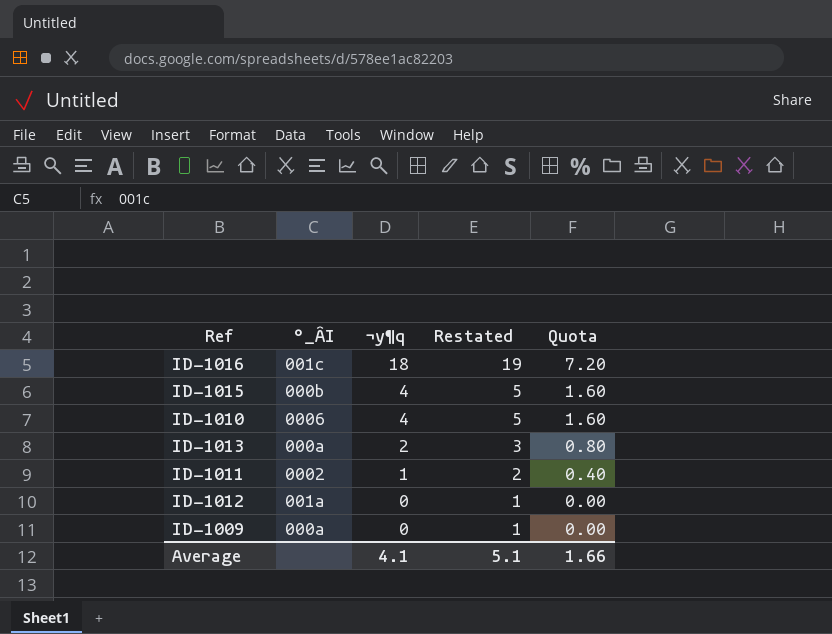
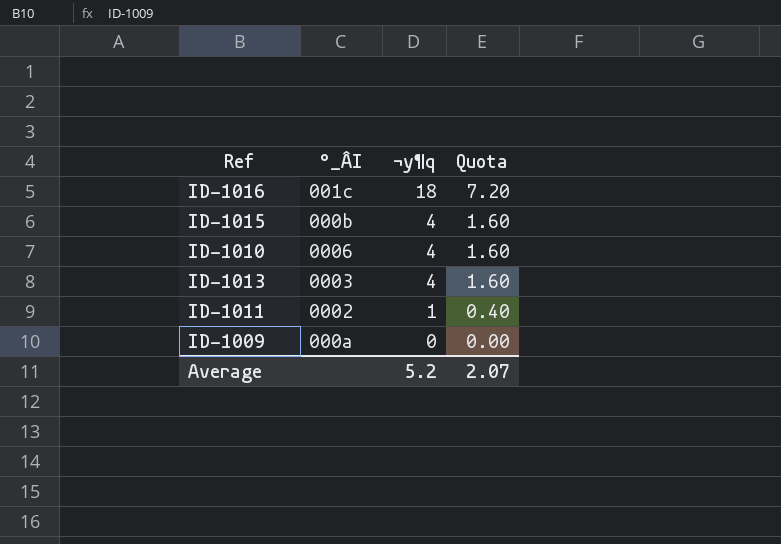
column Restated | formula: [¬y¶q] + 1 -> none
row ID-1012: 001a | 0 | 1 | 0.00 -> none
ID-1013 | °_ÂI: 000a -> 0003
ID-1013 | ¬y¶q: 2 -> 4
ID-1013 | Quota: 0.80 -> 1.60
Average | ¬y¶q: 4.1 -> 5.2
Average | Quota: 1.66 -> 2.07

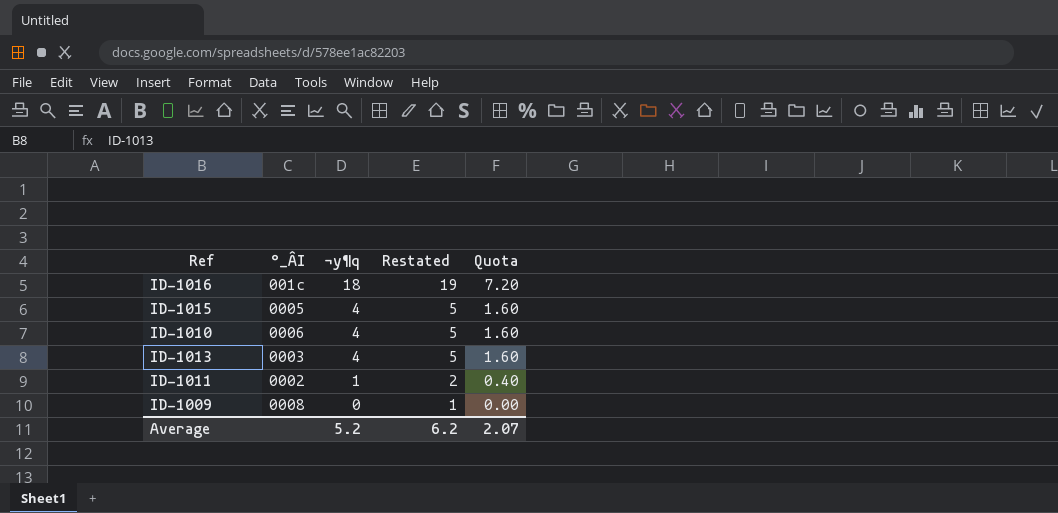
column Restated | formula: none -> [¬y¶q] + 1
ID-1015 | °_ÂI: 000b -> 0005
ID-1009 | °_ÂI: 000a -> 0008

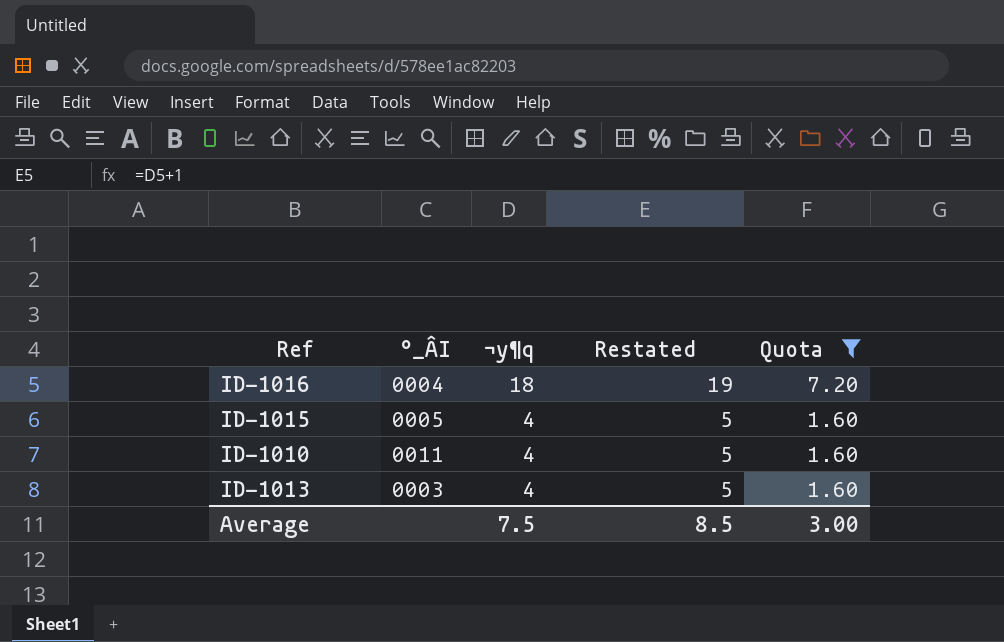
filter: none -> Quota >= 1.60
ID-1016 | °_ÂI: 001c -> 0004
ID-1010 | °_ÂI: 0006 -> 0011
Average | ¬y¶q: 5.2 -> 7.5
Average | Restated: 6.2 -> 8.5
Average | Quota: 2.07 -> 3.00

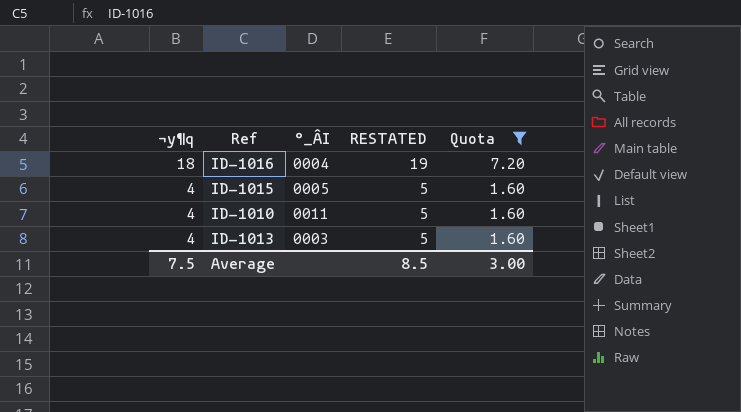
column ¬y¶q | position: 3 -> 1
column name: Restated -> RESTATED

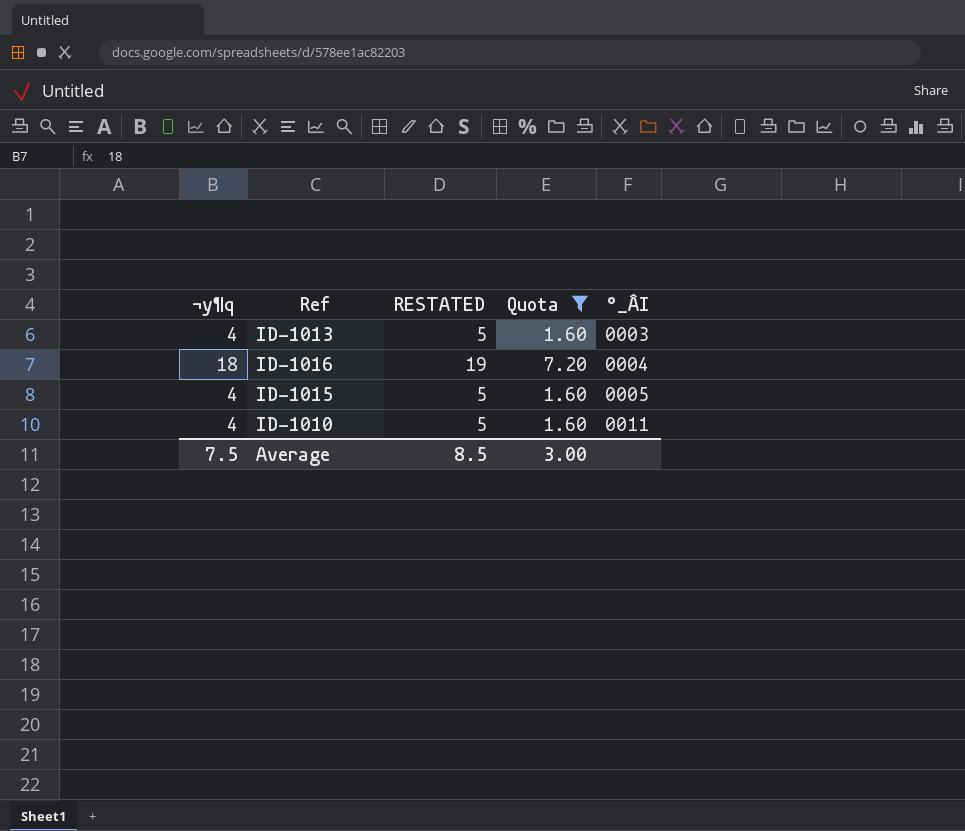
row order: ¬y¶q descending -> °_ÂI ascending
column °_ÂI | position: 3 -> 5

